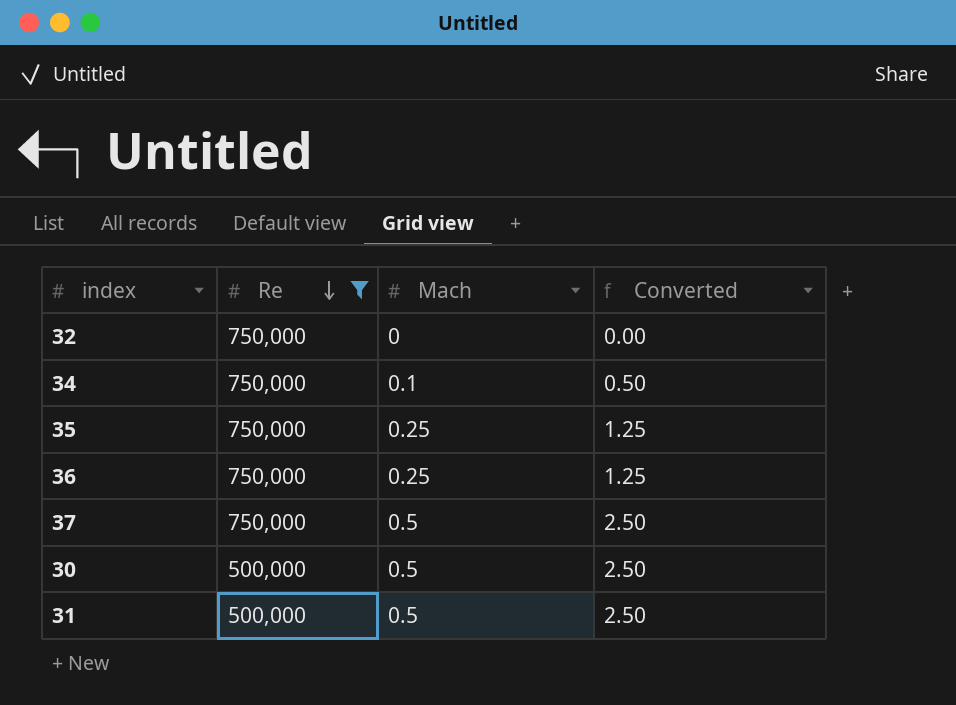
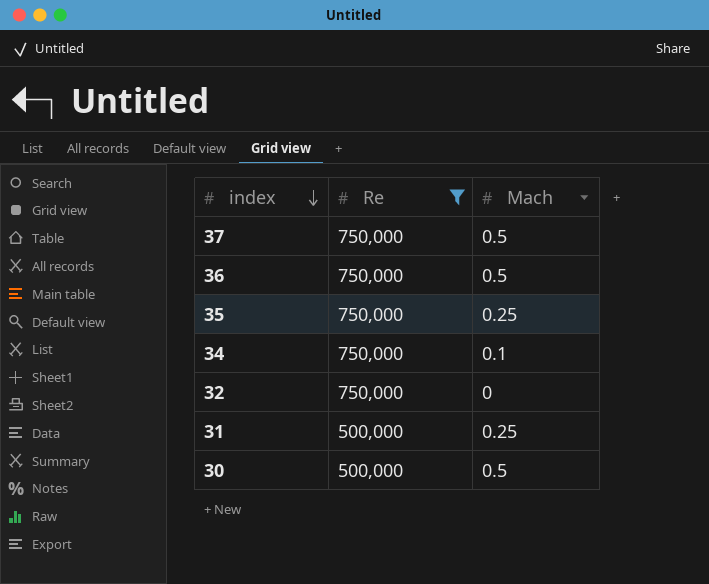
row order: Re descending -> index descending
column Converted | formula: [Mach] * 5 -> none
36 | Mach: 0.25 -> 0.5
31 | Mach: 0.5 -> 0.25

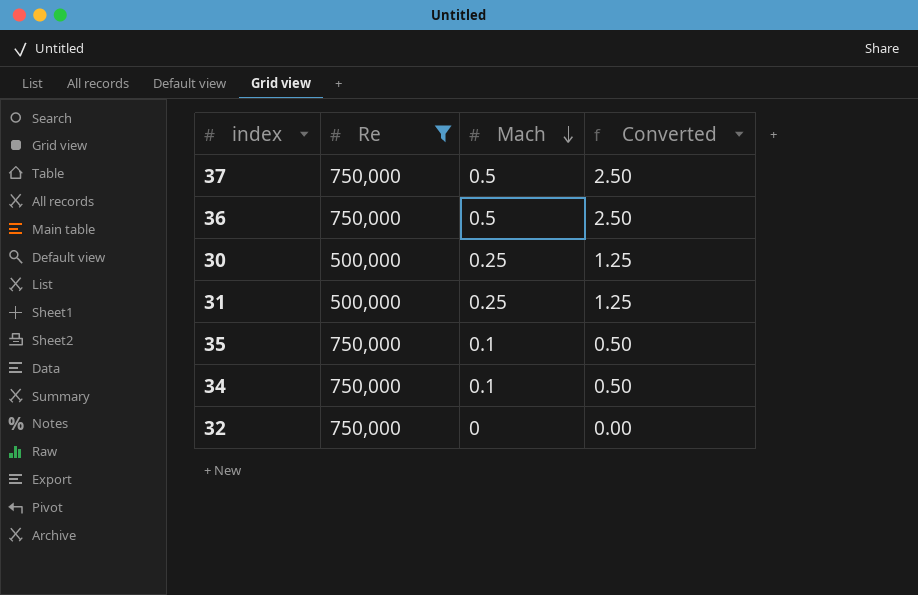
row order: index descending -> Mach descending
column Converted | formula: none -> [Mach] * 5
30 | Mach: 0.5 -> 0.25
35 | Mach: 0.25 -> 0.1

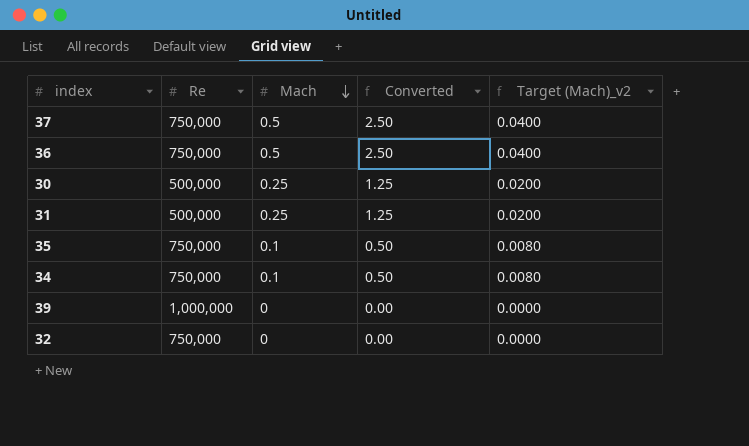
filter: Re != 1,000,000 -> none
column Target (Mach)_v2 | formula: none -> [Mach] * 0.08

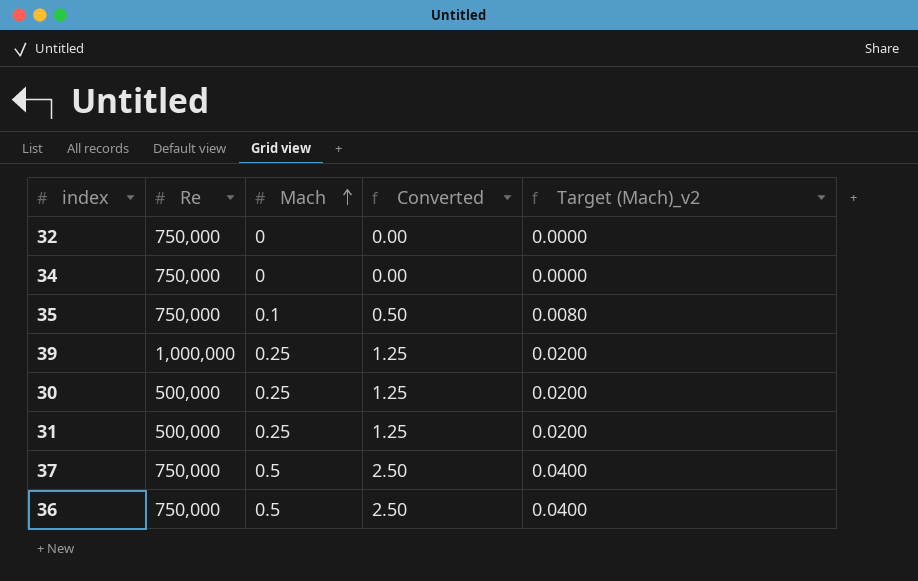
row order: Mach descending -> Mach ascending
34 | Mach: 0.1 -> 0
34 | Converted: 0.50 -> 0.00
34 | Target (Mach)_v2: 0.0080 -> 0.0000
39 | Mach: 0 -> 0.25
39 | Converted: 0.00 -> 1.25
39 | Target (Mach)_v2: 0.0000 -> 0.0200

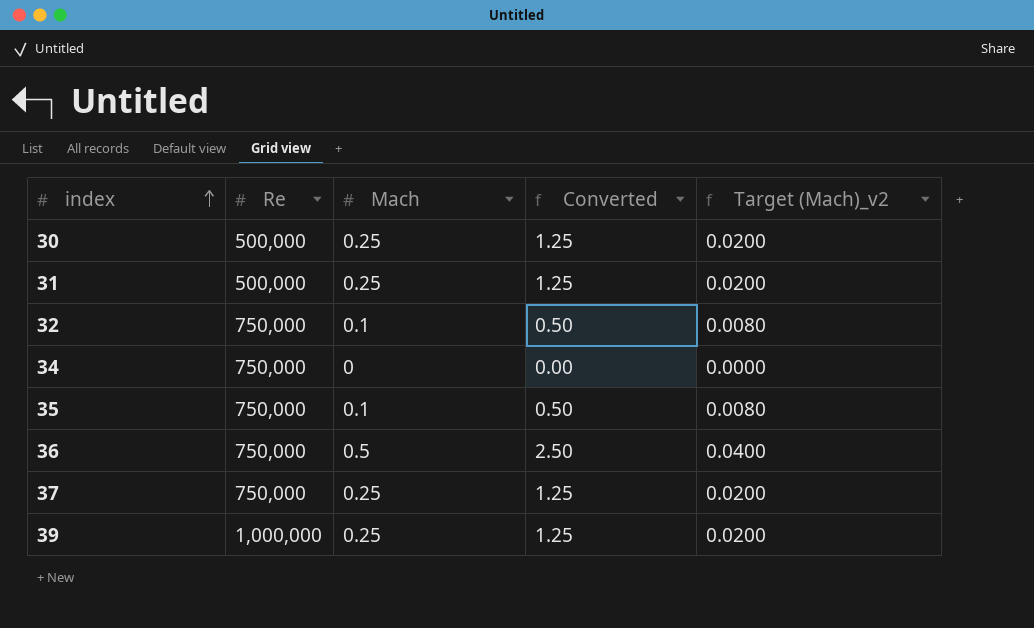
row order: Mach ascending -> index ascending
32 | Mach: 0 -> 0.1
32 | Converted: 0.00 -> 0.50
32 | Target (Mach)_v2: 0.0000 -> 0.0080
37 | Mach: 0.5 -> 0.25
37 | Converted: 2.50 -> 1.25
37 | Target (Mach)_v2: 0.0400 -> 0.0200

